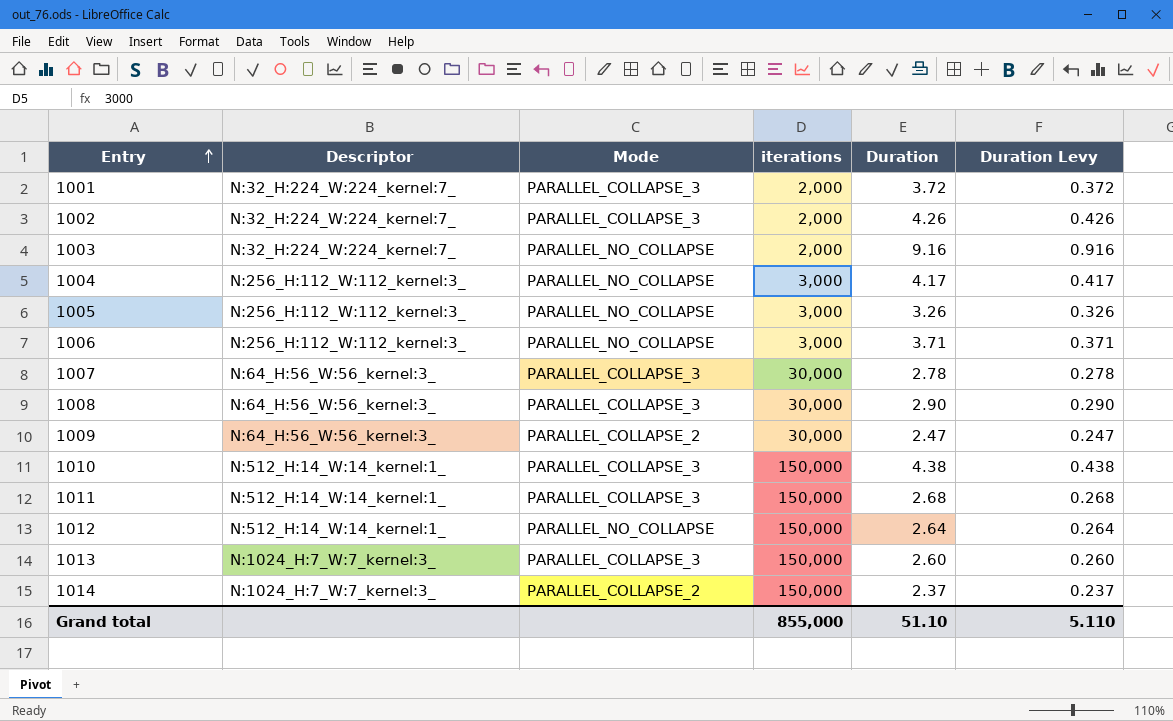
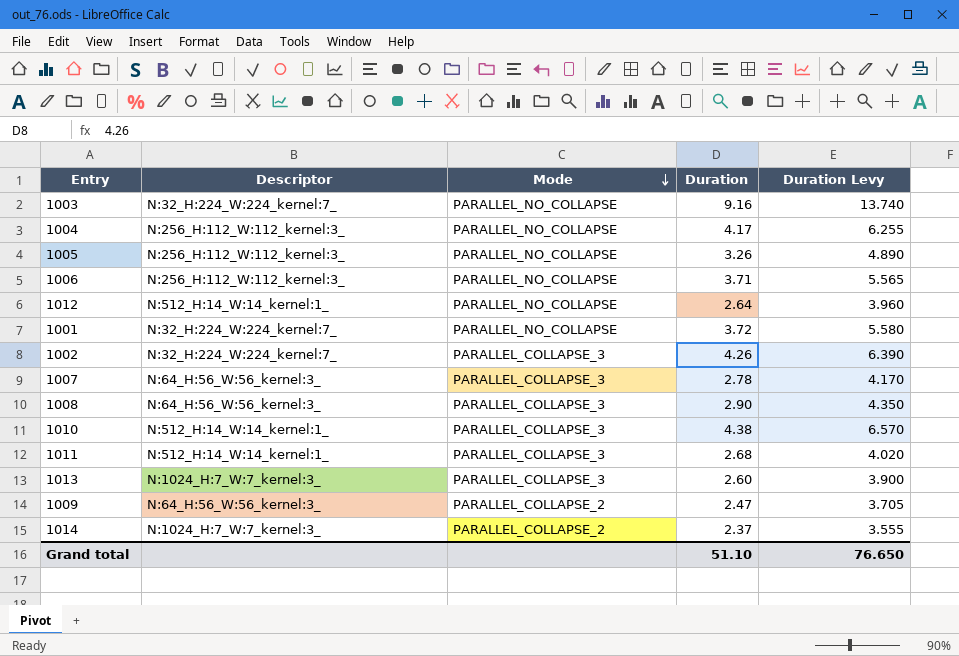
row order: Entry ascending -> Mode descending
column iterations | position: 4 -> none
column Duration Levy | formula: [Duration] * 0.1 -> [Duration] * 1.5
1001 | Mode: PARALLEL_COLLAPSE_3 -> PARALLEL_NO_COLLAPSE
Grand total | Duration Levy: 5.110 -> 76.650

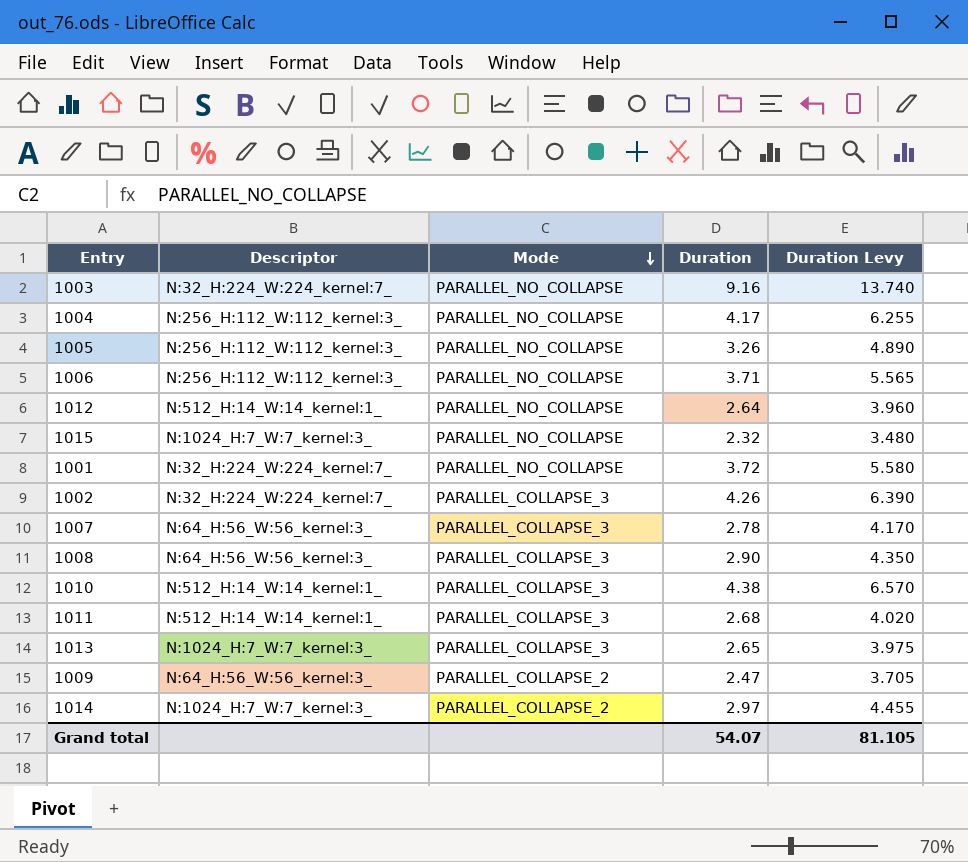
row 1015: none -> N:1024_H:7_W:7_kernel:3_ | PARALLEL_NO_COLLAPSE | 2.32 | 3.480
1013 | Duration: 2.60 -> 2.65
1013 | Duration Levy: 3.900 -> 3.975
1014 | Duration: 2.37 -> 2.97
1014 | Duration Levy: 3.555 -> 4.455
Grand total | Duration: 51.10 -> 54.07
Grand total | Duration Levy: 76.650 -> 81.105

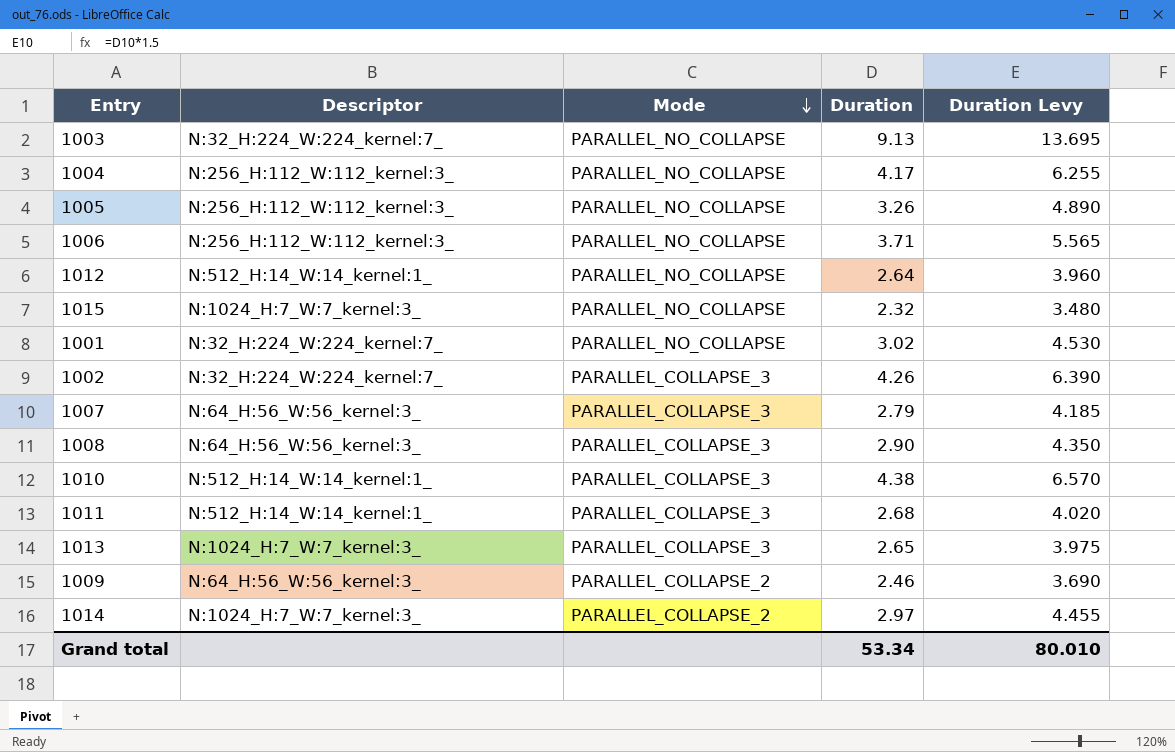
1003 | Duration: 9.16 -> 9.13
1003 | Duration Levy: 13.740 -> 13.695
1001 | Duration: 3.72 -> 3.02
1001 | Duration Levy: 5.580 -> 4.530
1007 | Duration: 2.78 -> 2.79
1007 | Duration Levy: 4.170 -> 4.185
1009 | Duration: 2.47 -> 2.46
1009 | Duration Levy: 3.705 -> 3.690
Grand total | Duration: 54.07 -> 53.34
Grand total | Duration Levy: 81.105 -> 80.010

